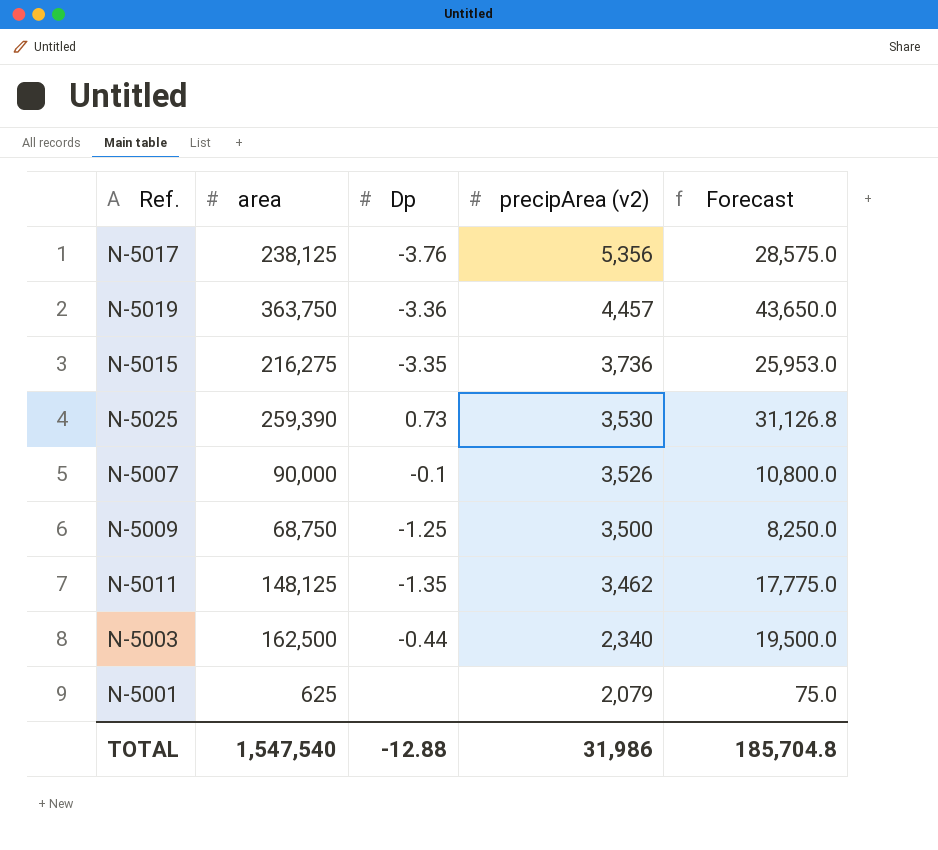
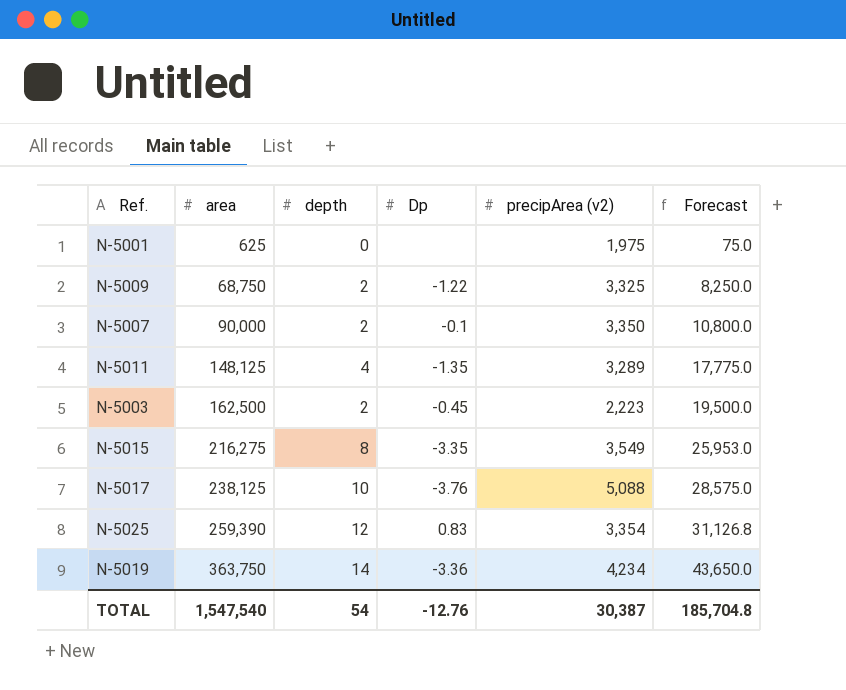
row order: precipArea (v2) descending -> area ascending
column depth | position: none -> 3
N-5001 | precipArea (v2): 2,079 -> 1,975
N-5009 | Dp: -1.25 -> -1.22
N-5009 | precipArea (v2): 3,500 -> 3,325
N-5007 | precipArea (v2): 3,526 -> 3,350
N-5011 | precipArea (v2): 3,462 -> 3,289
N-5003 | Dp: -0.44 -> -0.45
N-5003 | precipArea (v2): 2,340 -> 2,223
N-5015 | precipArea (v2): 3,736 -> 3,549
N-5017 | precipArea (v2): 5,356 -> 5,088
N-5025 | Dp: 0.73 -> 0.83
N-5025 | precipArea (v2): 3,530 -> 3,354
N-5019 | precipArea (v2): 4,457 -> 4,234
TOTAL | Dp: -12.88 -> -12.76
TOTAL | precipArea (v2): 31,986 -> 30,387

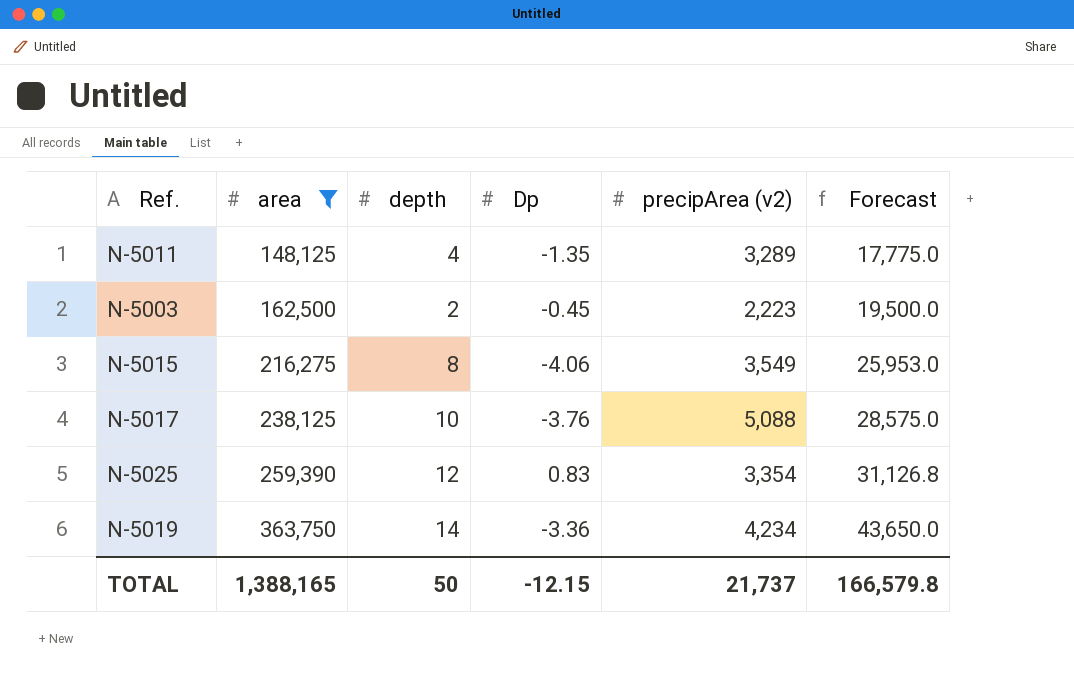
filter: none -> area >= 148,125
N-5015 | Dp: -3.35 -> -4.06
TOTAL | area: 1,547,540 -> 1,388,165
TOTAL | depth: 54 -> 50
TOTAL | Dp: -12.76 -> -12.15
TOTAL | precipArea (v2): 30,387 -> 21,737
TOTAL | Forecast: 185,704.8 -> 166,579.8

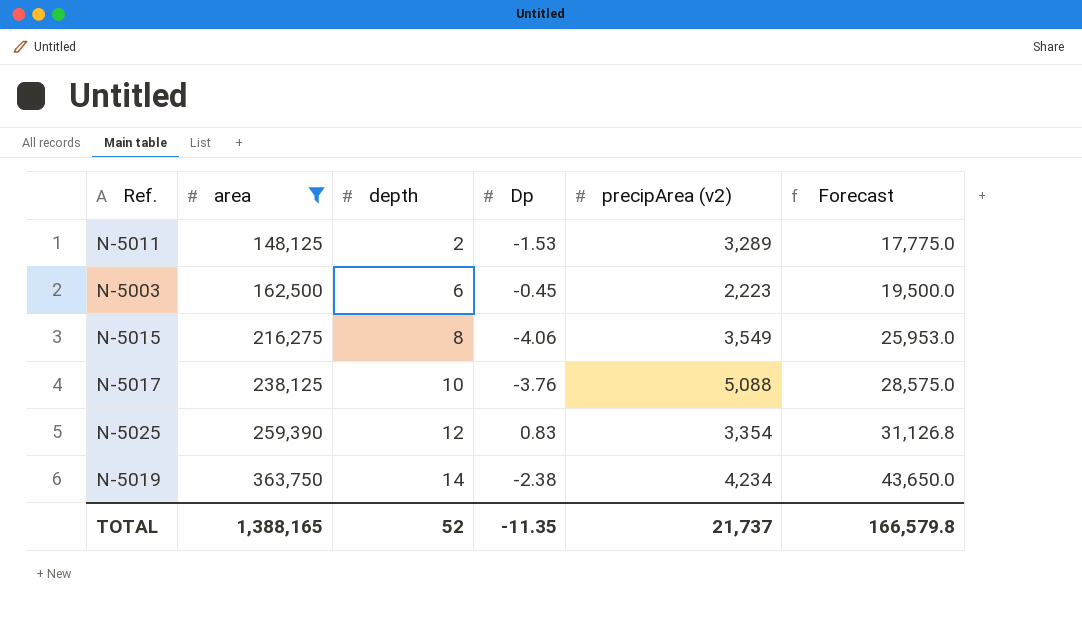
N-5011 | depth: 4 -> 2
N-5011 | Dp: -1.35 -> -1.53
N-5003 | depth: 2 -> 6
N-5019 | Dp: -3.36 -> -2.38
TOTAL | depth: 50 -> 52
TOTAL | Dp: -12.15 -> -11.35

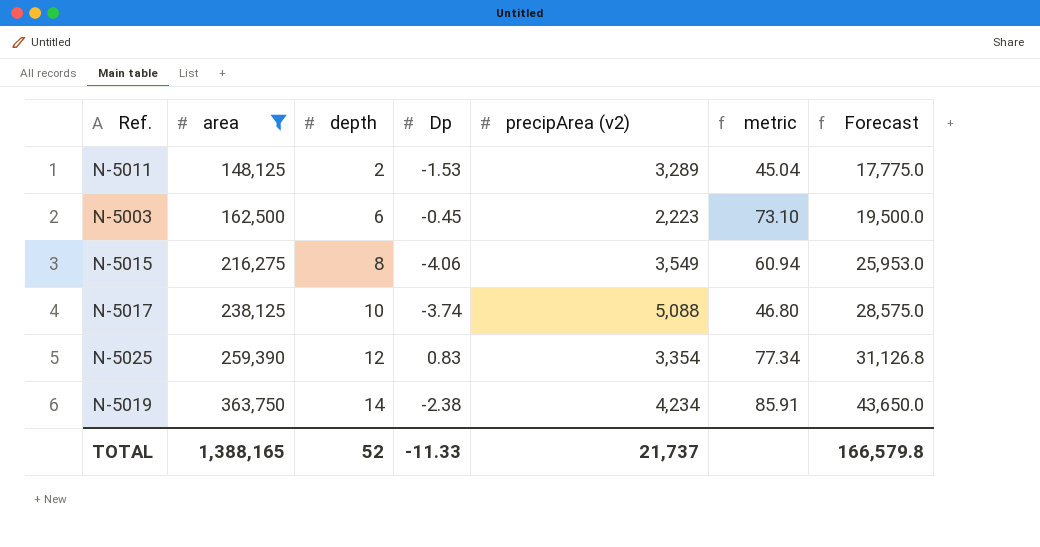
column metric | formula: none -> [area] / [precipArea (v2)]
N-5017 | Dp: -3.76 -> -3.74
TOTAL | Dp: -11.35 -> -11.33

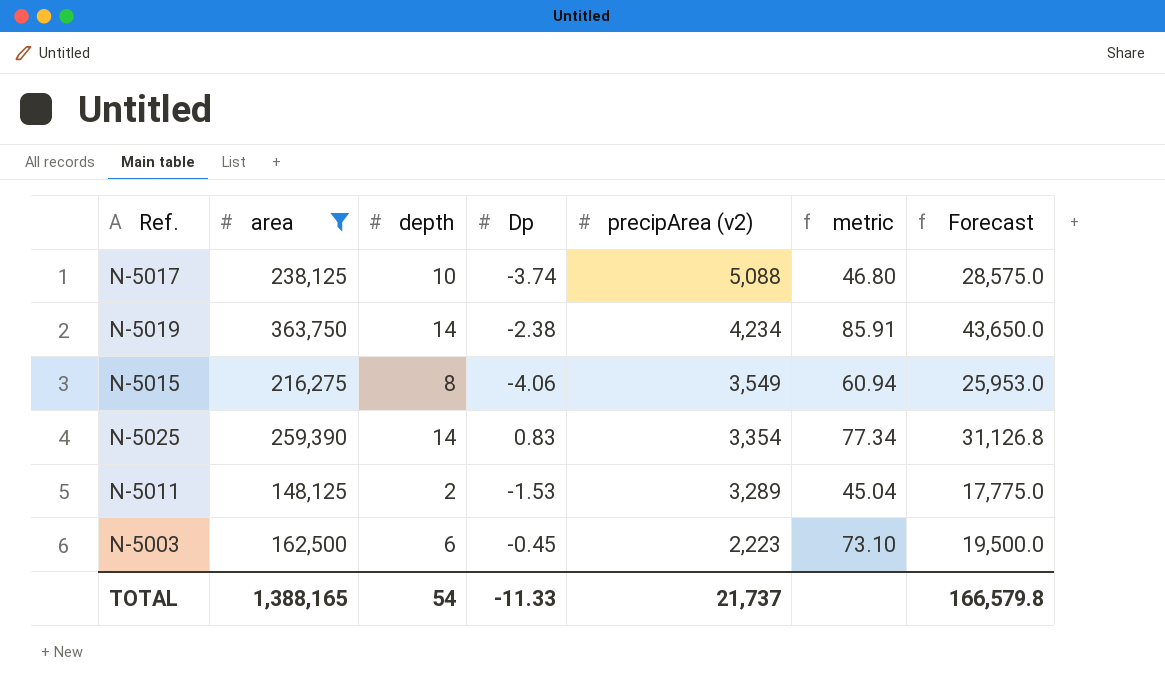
row order: area ascending -> precipArea (v2) descending
N-5025 | depth: 12 -> 14
TOTAL | depth: 52 -> 54

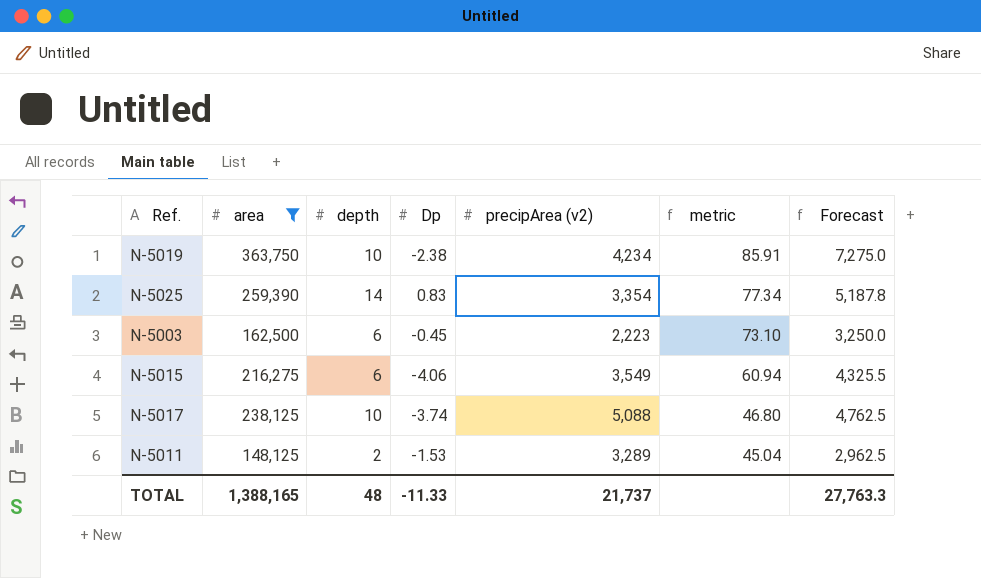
row order: precipArea (v2) descending -> metric descending
column Forecast | formula: [area] * 0.12 -> [area] * 0.02
N-5019 | depth: 14 -> 10
N-5015 | depth: 8 -> 6
TOTAL | depth: 54 -> 48
TOTAL | Forecast: 166,579.8 -> 27,763.3

